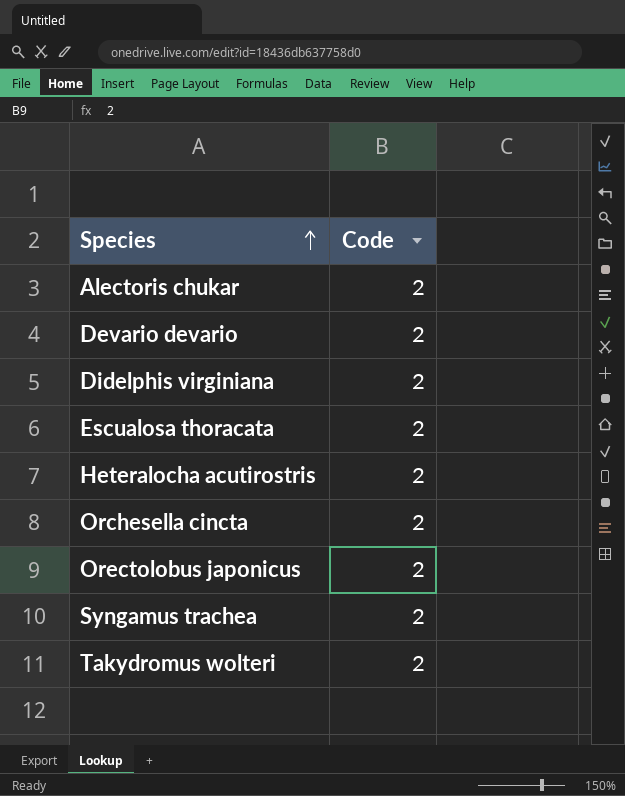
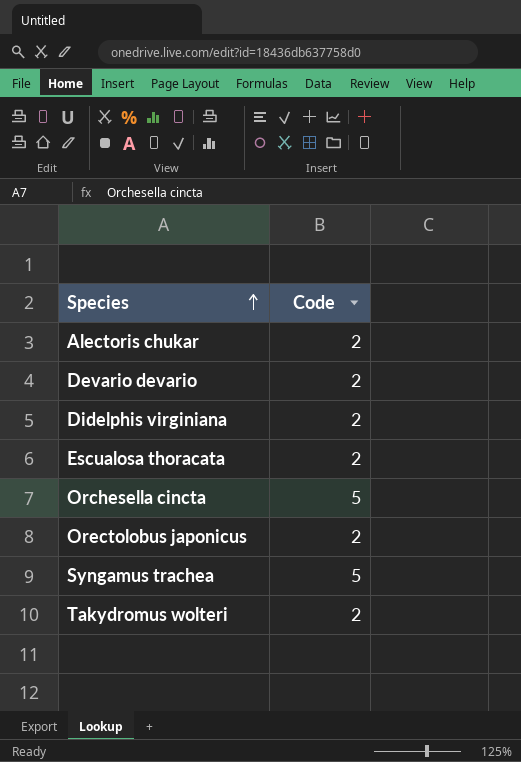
row Heteralocha acutirostris: 2 -> none
Orchesella cincta | Code: 2 -> 5
Syngamus trachea | Code: 2 -> 5

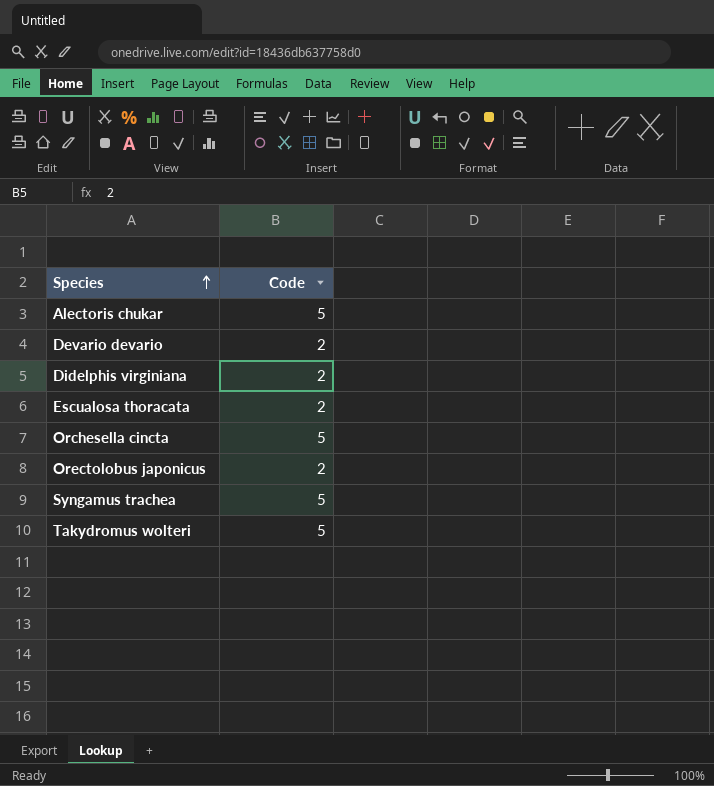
Alectoris chukar | Code: 2 -> 5
Takydromus wolteri | Code: 2 -> 5

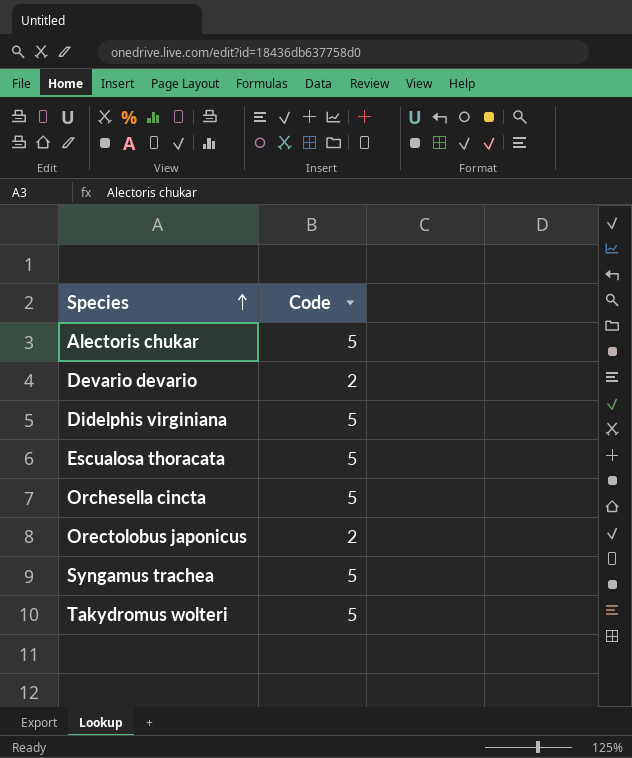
Didelphis virginiana | Code: 2 -> 5
Escualosa thoracata | Code: 2 -> 5

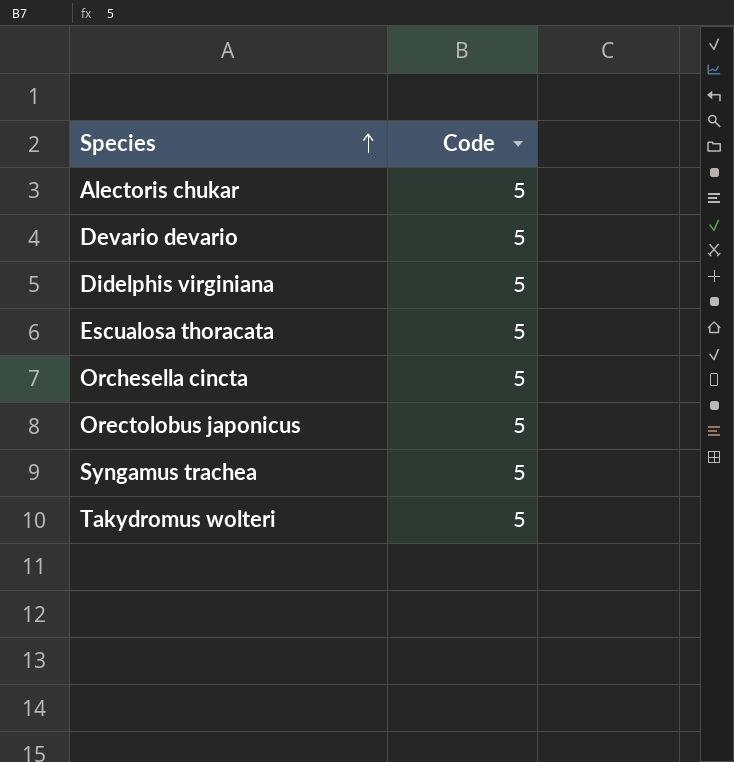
Devario devario | Code: 2 -> 5
Orectolobus japonicus | Code: 2 -> 5

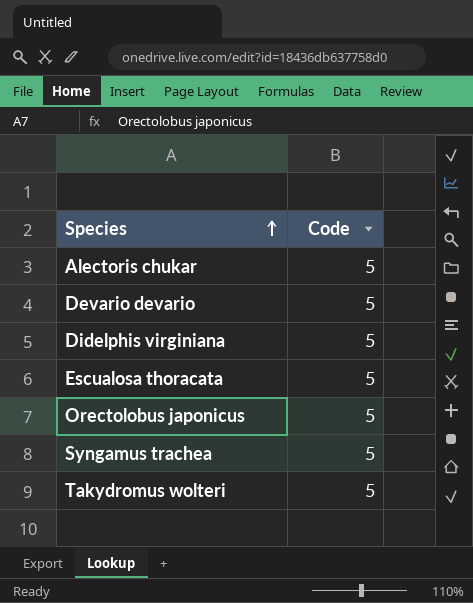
row Orchesella cincta: 5 -> none

